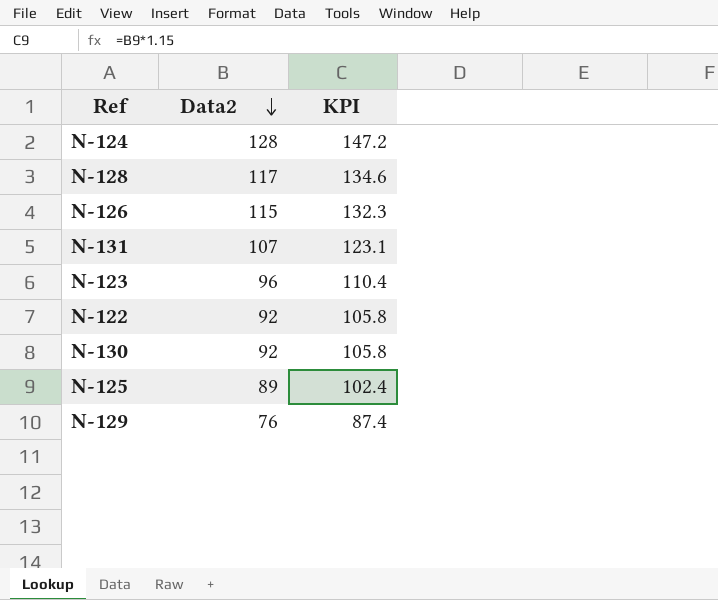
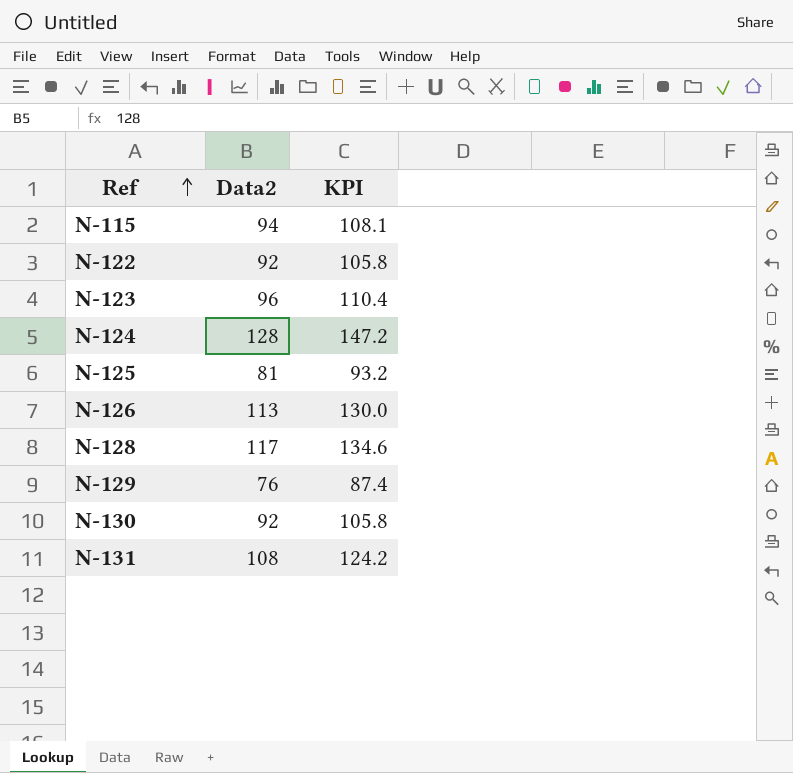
row order: Data2 descending -> Ref ascending
row N-115: none -> 94 | 108.1
N-125 | Data2: 89 -> 81
N-125 | KPI: 102.4 -> 93.2
N-126 | Data2: 115 -> 113
N-126 | KPI: 132.3 -> 130.0
N-131 | Data2: 107 -> 108
N-131 | KPI: 123.1 -> 124.2

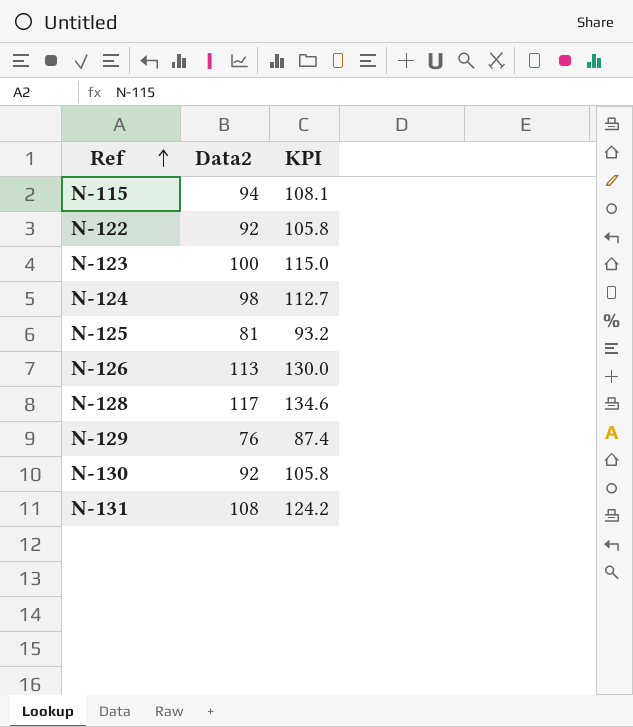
N-123 | Data2: 96 -> 100
N-123 | KPI: 110.4 -> 115.0
N-124 | Data2: 128 -> 98
N-124 | KPI: 147.2 -> 112.7

